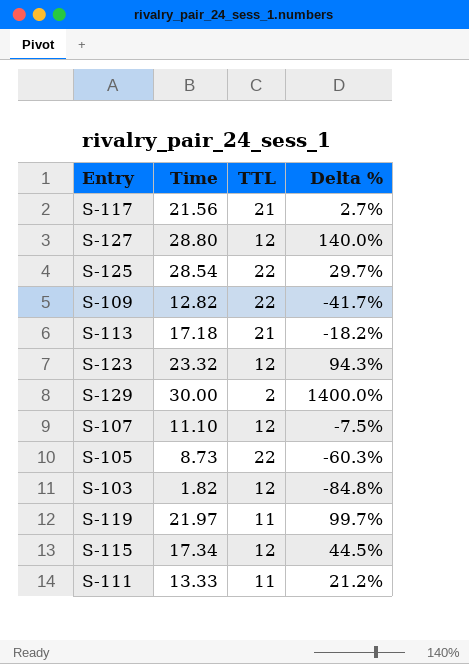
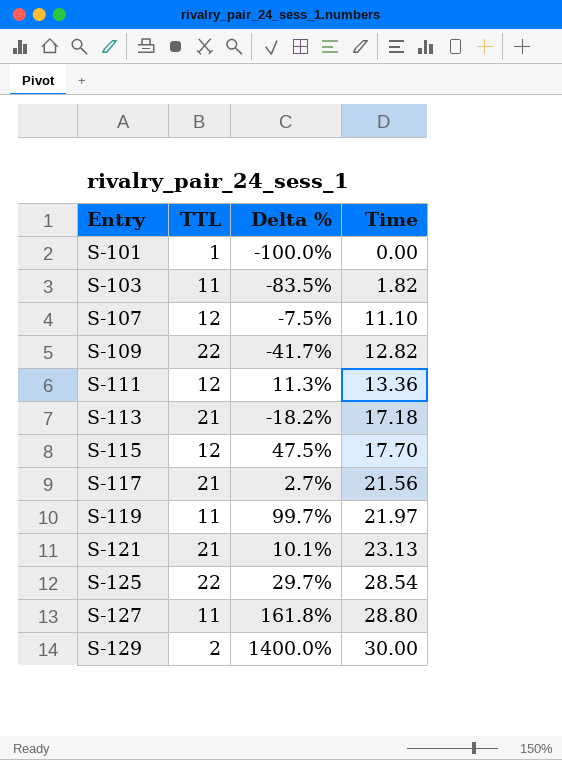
row order: none -> Entry ascending
column Time | position: 2 -> 4
row S-123: 23.32 | 12 | 94.3% -> none
row S-105: 8.73 | 22 | -60.3% -> none
row S-101: none -> 1 | -100.0% | 0.00
S-103 | TTL: 12 -> 11
S-103 | Delta %: -84.8% -> -83.5%
S-111 | TTL: 11 -> 12
S-111 | Delta %: 21.2% -> 11.3%
S-111 | Time: 13.33 -> 13.36
S-115 | Delta %: 44.5% -> 47.5%
S-115 | Time: 17.34 -> 17.70
row S-121: none -> 21 | 10.1% | 23.13
S-127 | TTL: 12 -> 11
S-127 | Delta %: 140.0% -> 161.8%

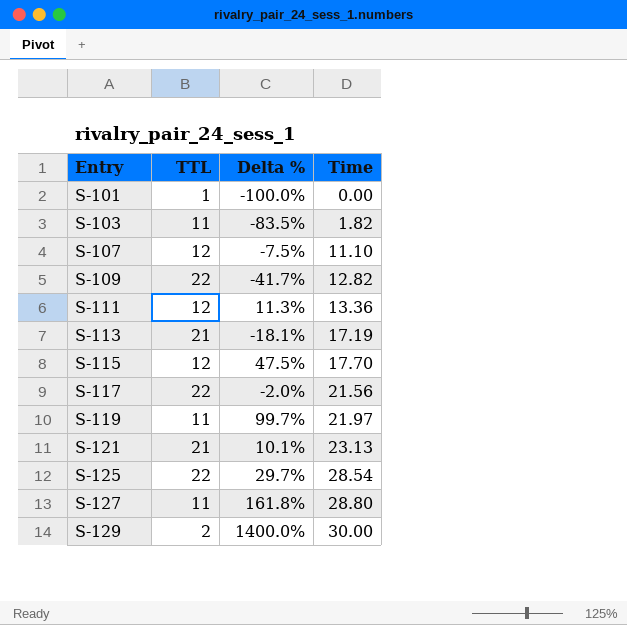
S-113 | Delta %: -18.2% -> -18.1%
S-113 | Time: 17.18 -> 17.19
S-117 | TTL: 21 -> 22
S-117 | Delta %: 2.7% -> -2.0%

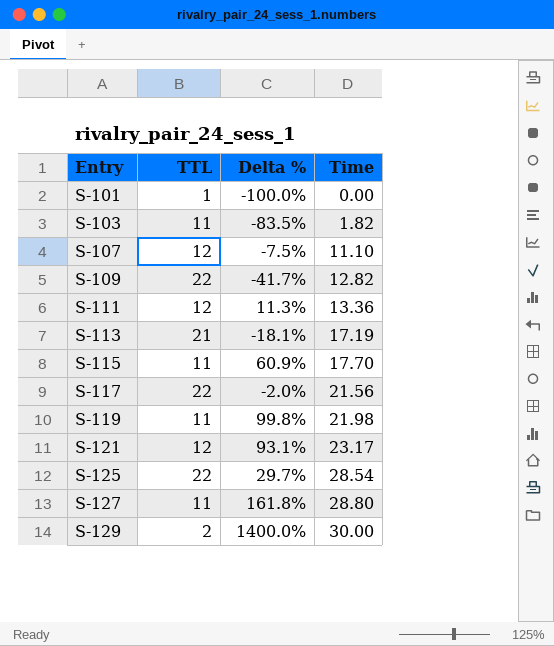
S-115 | TTL: 12 -> 11
S-115 | Delta %: 47.5% -> 60.9%
S-119 | Delta %: 99.7% -> 99.8%
S-119 | Time: 21.97 -> 21.98
S-121 | TTL: 21 -> 12
S-121 | Delta %: 10.1% -> 93.1%
S-121 | Time: 23.13 -> 23.17

